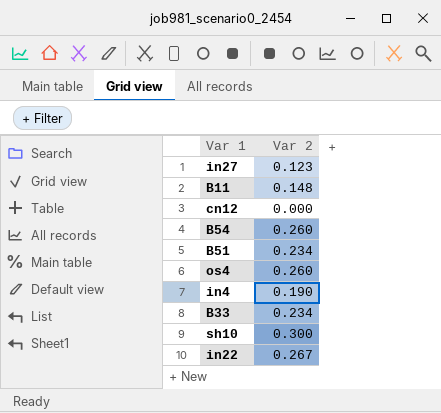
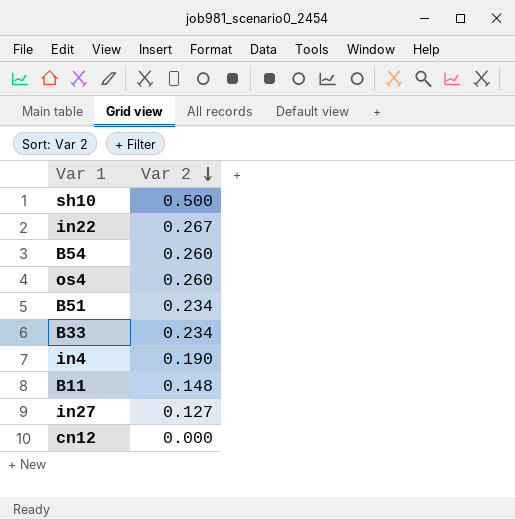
row order: none -> Var 2 descending
sh10 | Var 2: 0.300 -> 0.500
in27 | Var 2: 0.123 -> 0.127

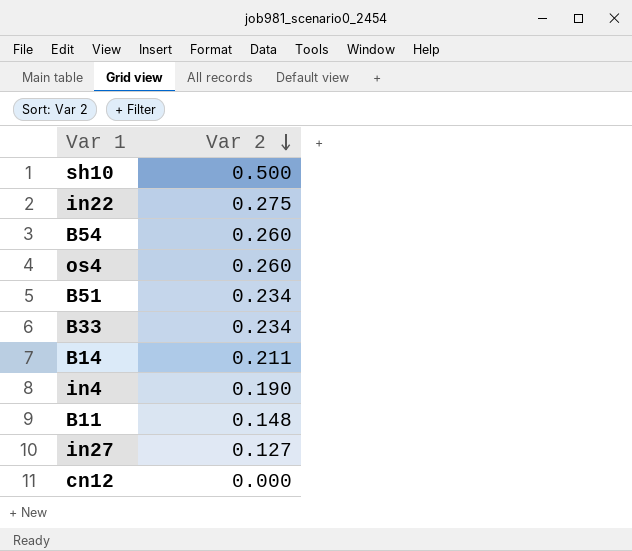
in22 | Var 2: 0.267 -> 0.275
row B14: none -> 0.211

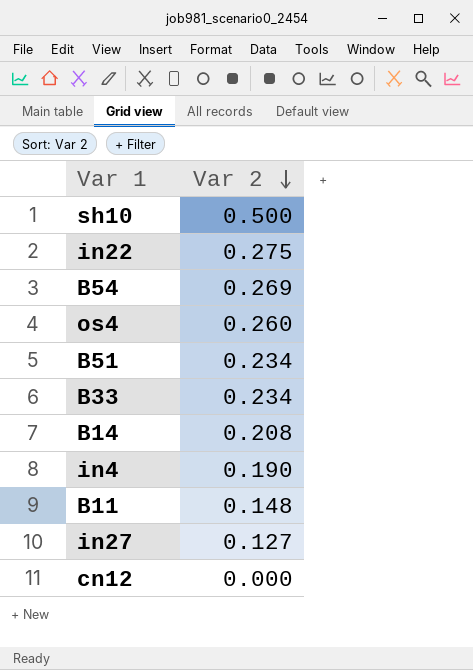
B54 | Var 2: 0.260 -> 0.269
B14 | Var 2: 0.211 -> 0.208

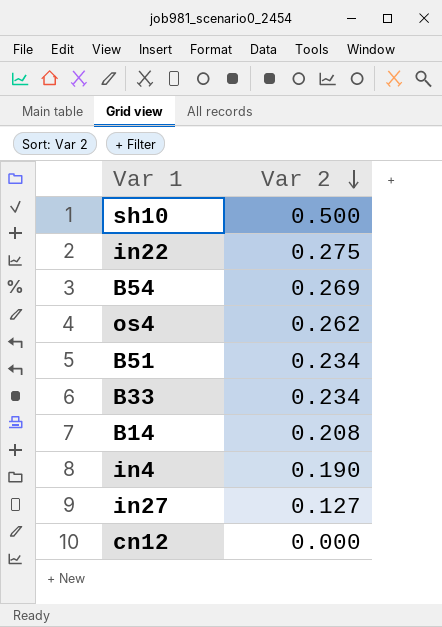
row B11: 0.148 -> none
os4 | Var 2: 0.260 -> 0.262

